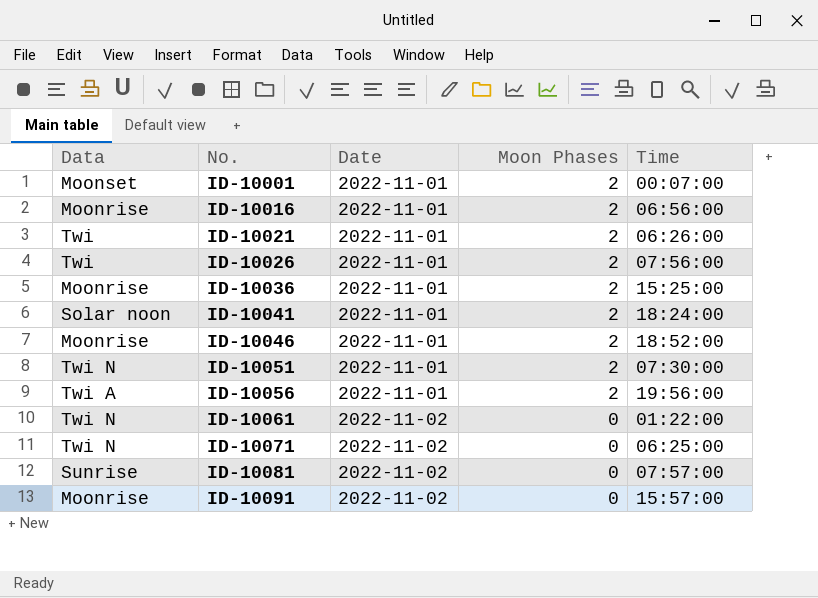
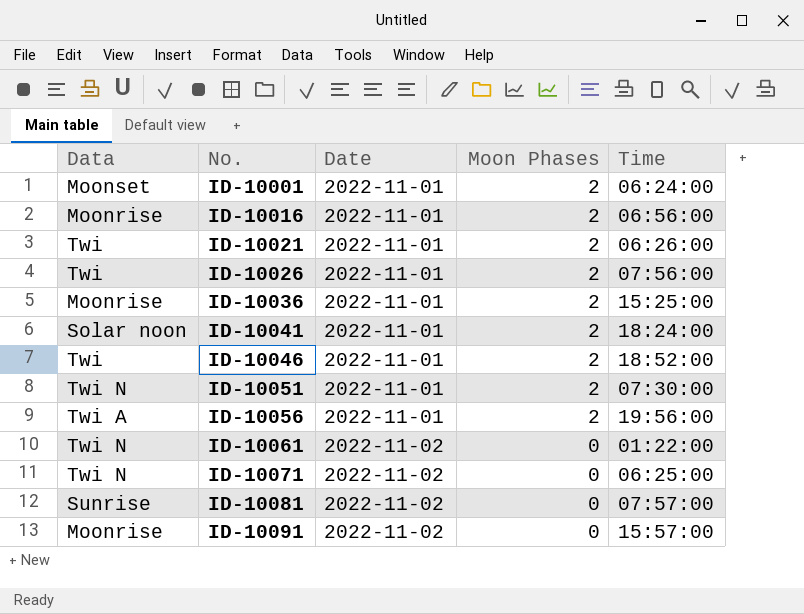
ID-10001 | Time: 00:07:00 -> 06:24:00
ID-10046 | Data: Moonrise -> Twi

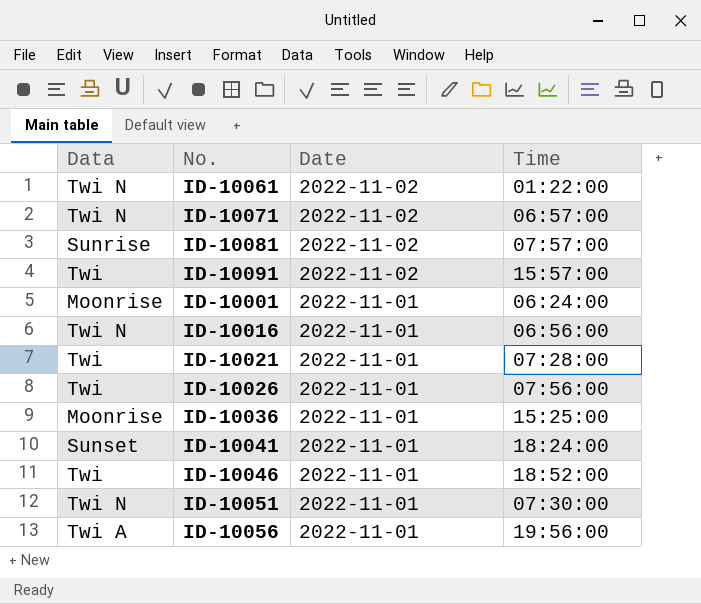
row order: No. ascending -> Date descending
column Moon Phases | position: 4 -> none
ID-10071 | Time: 06:25:00 -> 06:57:00
ID-10091 | Data: Moonrise -> Twi
ID-10001 | Data: Moonset -> Moonrise
ID-10016 | Data: Moonrise -> Twi N
ID-10021 | Time: 06:26:00 -> 07:28:00
ID-10041 | Data: Solar noon -> Sunset

